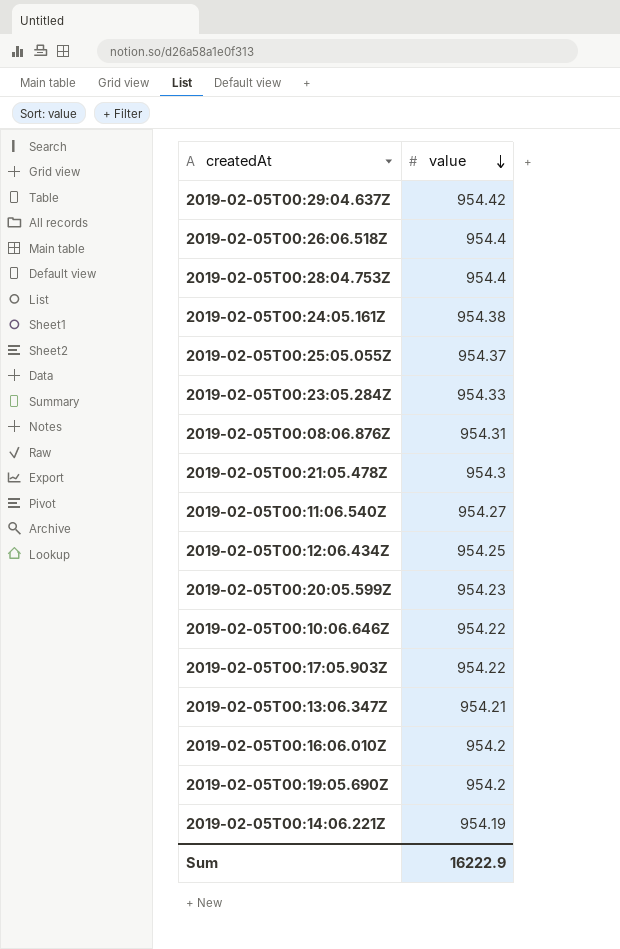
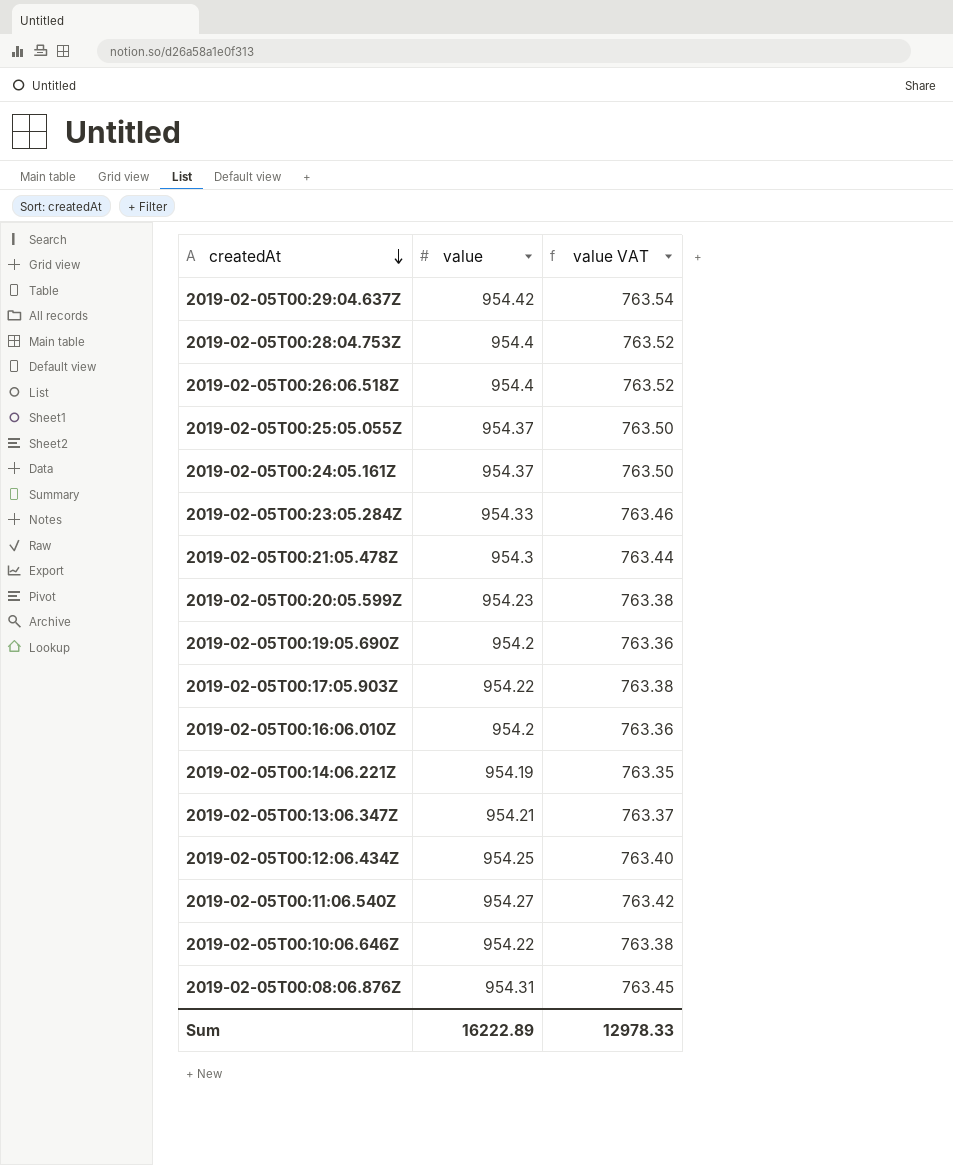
row order: value descending -> createdAt descending
column value VAT | formula: none -> [value] * 0.8
2019-02-05T00:24:05.161Z | value: 954.38 -> 954.37
Sum | value: 16222.9 -> 16222.89

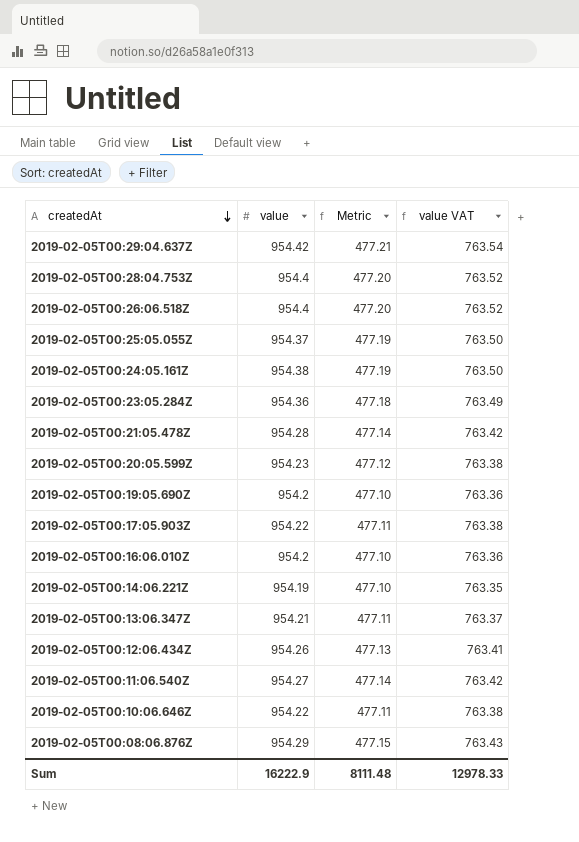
column Metric | formula: none -> [value] * 0.5
2019-02-05T00:24:05.161Z | value: 954.37 -> 954.38
2019-02-05T00:23:05.284Z | value: 954.33 -> 954.36
2019-02-05T00:23:05.284Z | value VAT: 763.46 -> 763.49
2019-02-05T00:21:05.478Z | value: 954.3 -> 954.28
2019-02-05T00:21:05.478Z | value VAT: 763.44 -> 763.42
2019-02-05T00:12:06.434Z | value: 954.25 -> 954.26
2019-02-05T00:12:06.434Z | value VAT: 763.40 -> 763.41
2019-02-05T00:08:06.876Z | value: 954.31 -> 954.29
2019-02-05T00:08:06.876Z | value VAT: 763.45 -> 763.43
Sum | value: 16222.89 -> 16222.9

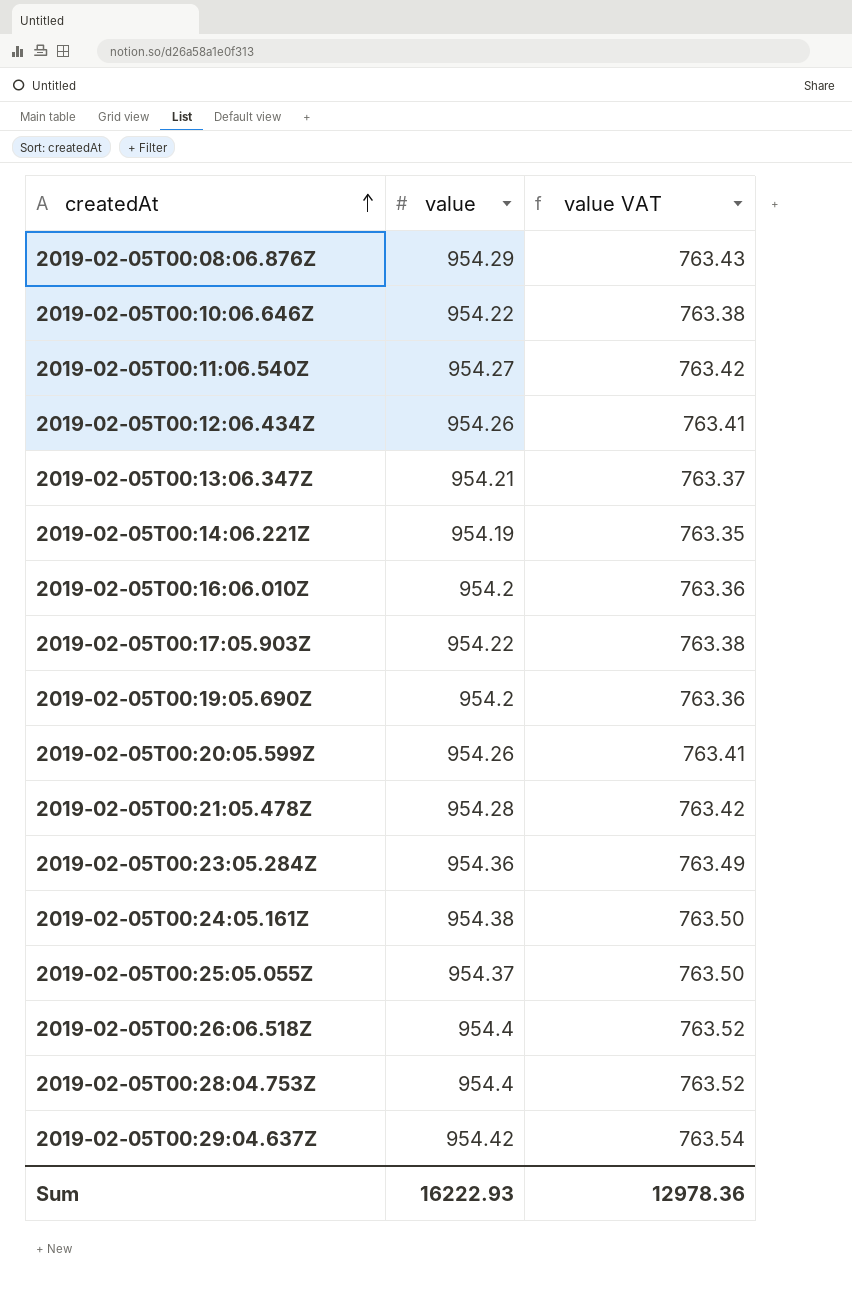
row order: createdAt descending -> createdAt ascending
column Metric | formula: [value] * 0.5 -> none
2019-02-05T00:20:05.599Z | value: 954.23 -> 954.26
2019-02-05T00:20:05.599Z | value VAT: 763.38 -> 763.41
Sum | value: 16222.9 -> 16222.93
Sum | value VAT: 12978.33 -> 12978.36

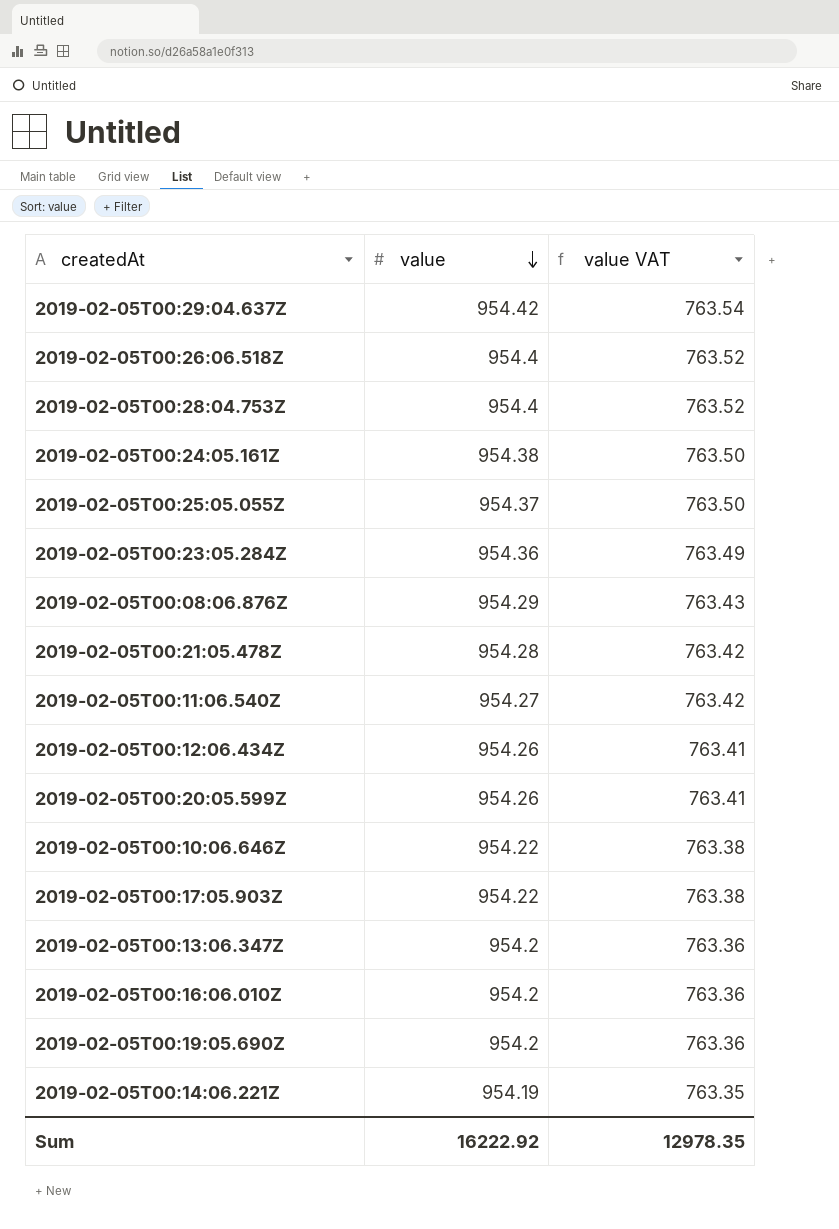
row order: createdAt ascending -> value descending
2019-02-05T00:13:06.347Z | value: 954.21 -> 954.2
2019-02-05T00:13:06.347Z | value VAT: 763.37 -> 763.36
Sum | value: 16222.93 -> 16222.92
Sum | value VAT: 12978.36 -> 12978.35

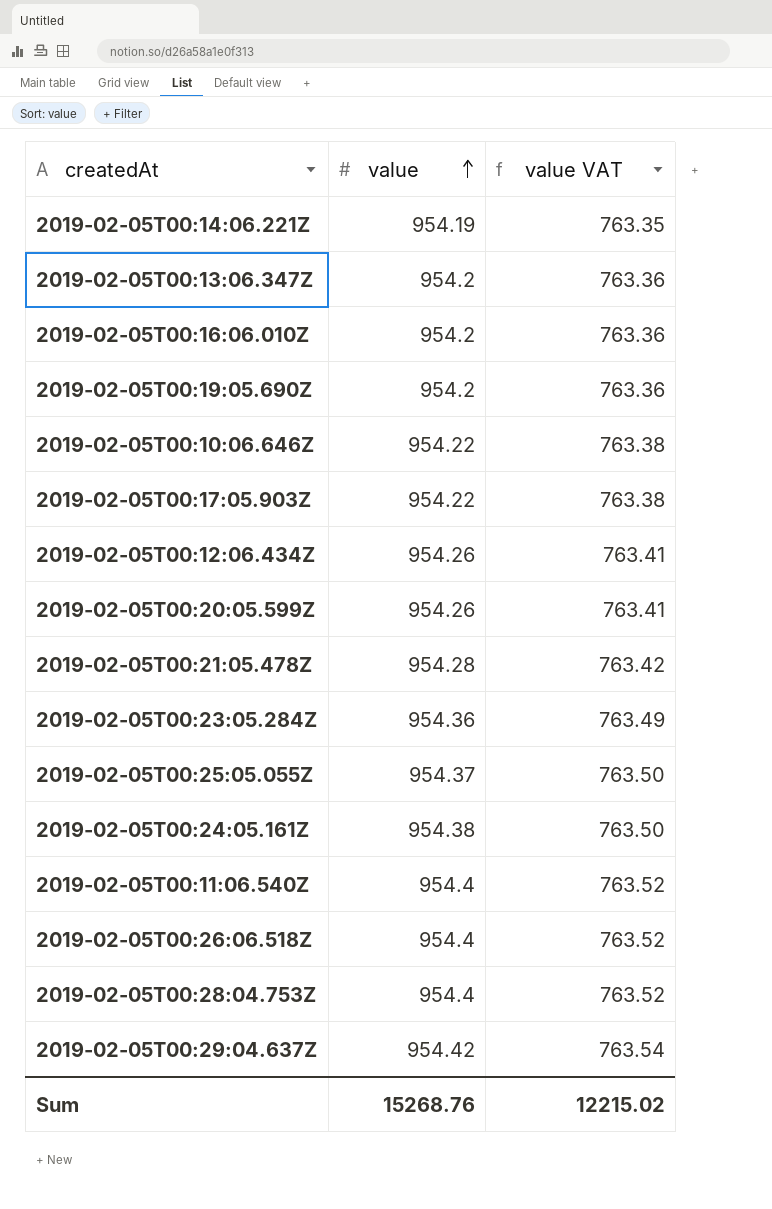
row order: value descending -> value ascending
row 2019-02-05T00:08:06.876Z: 954.29 | 763.43 -> none
2019-02-05T00:11:06.540Z | value: 954.27 -> 954.4
2019-02-05T00:11:06.540Z | value VAT: 763.42 -> 763.52
Sum | value: 16222.92 -> 15268.76
Sum | value VAT: 12978.35 -> 12215.02

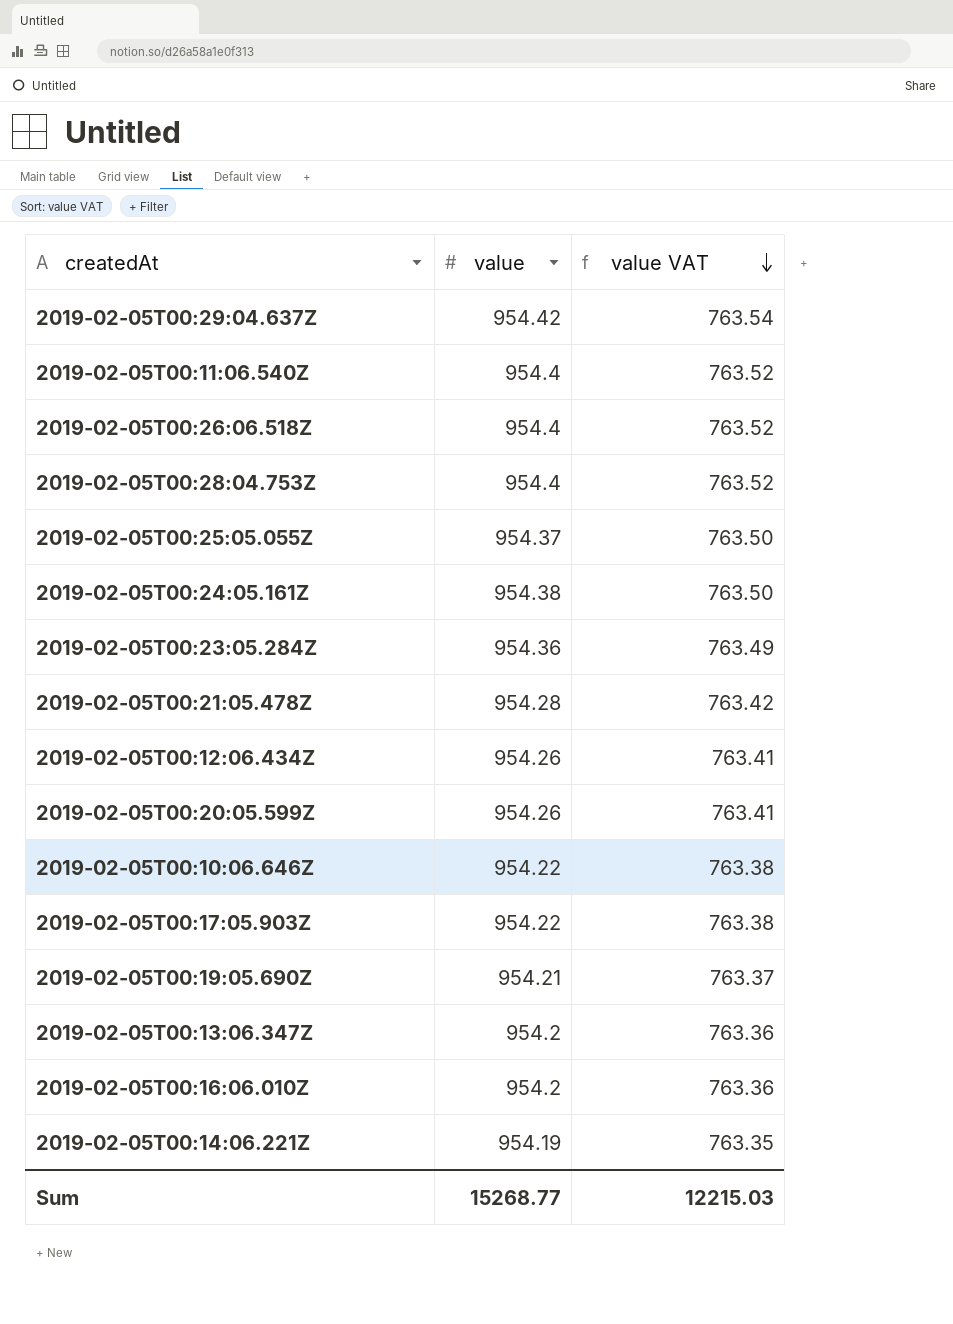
row order: value ascending -> value VAT descending
2019-02-05T00:19:05.690Z | value: 954.2 -> 954.21
2019-02-05T00:19:05.690Z | value VAT: 763.36 -> 763.37
Sum | value: 15268.76 -> 15268.77
Sum | value VAT: 12215.02 -> 12215.03

